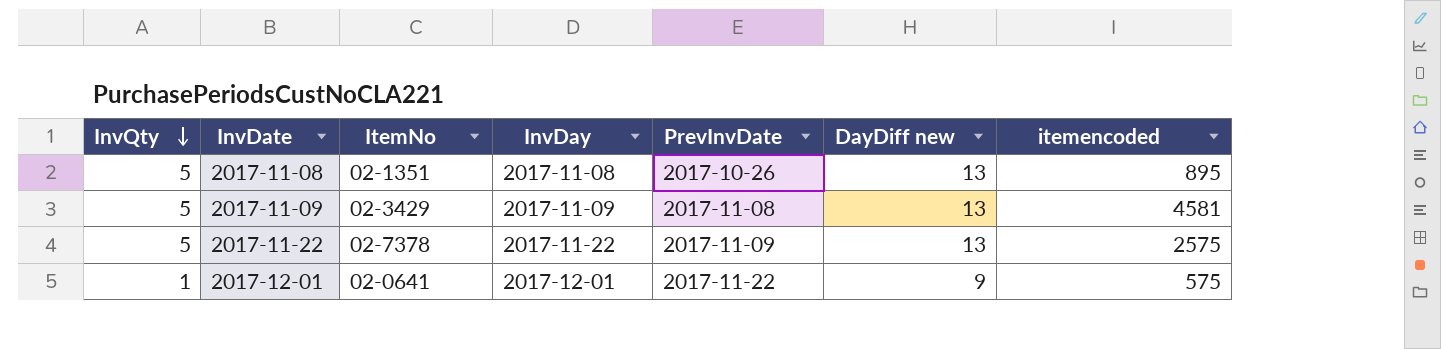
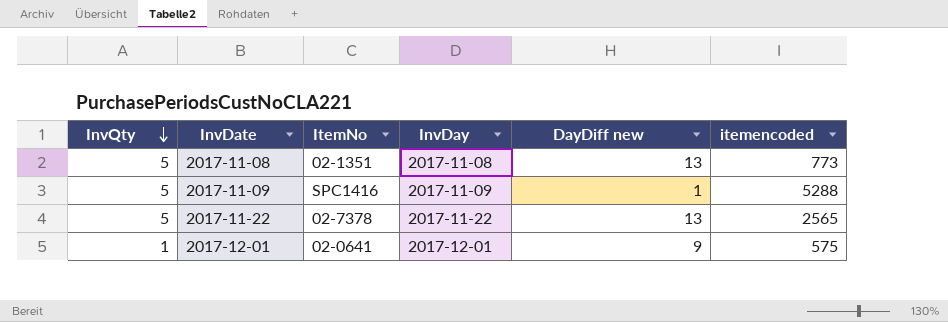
column PrevInvDate | position: 5 -> none
2017-11-08 | itemencoded: 895 -> 773
2017-11-09 | ItemNo: 02-3429 -> SPC1416
2017-11-09 | DayDiff new: 13 -> 1
2017-11-09 | itemencoded: 4581 -> 5288
2017-11-22 | itemencoded: 2575 -> 2565

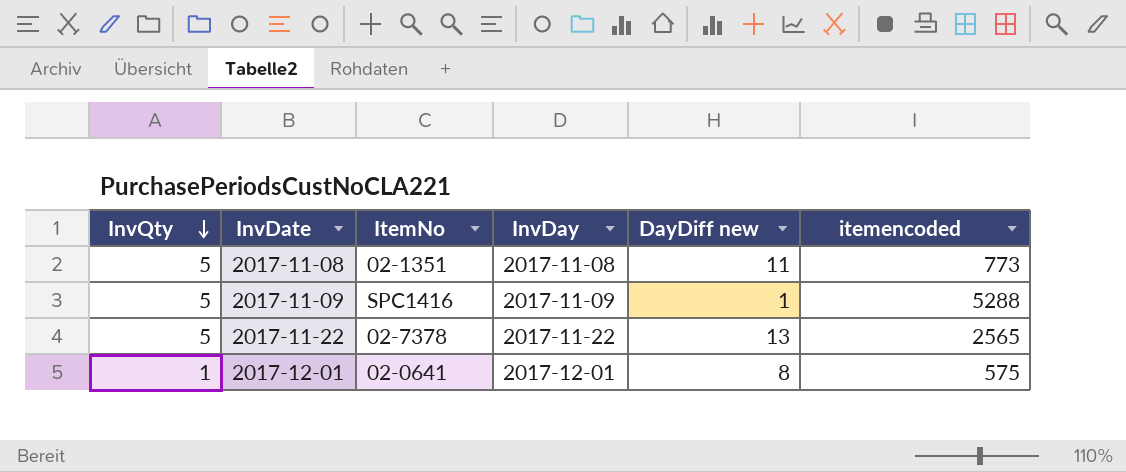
2017-11-08 | DayDiff new: 13 -> 11
2017-12-01 | DayDiff new: 9 -> 8

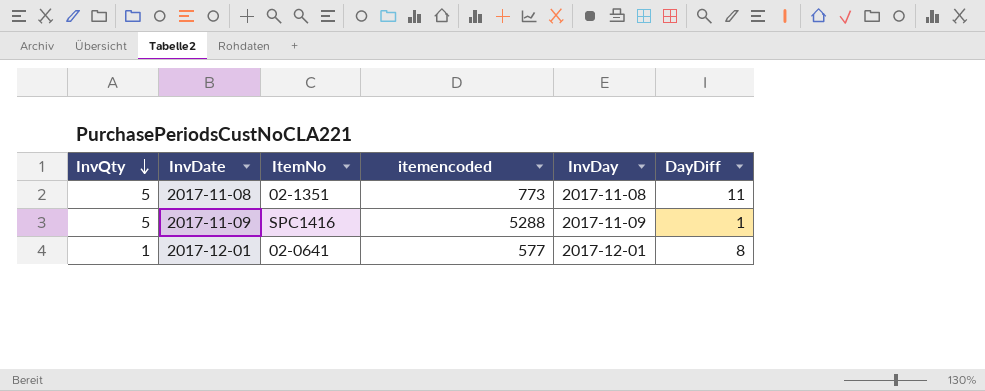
column itemencoded | position: 6 -> 4
column name: DayDiff new -> DayDiff
row 2017-11-22: 5 | 02-7378 | 2017-11-22 | 13 | 2565 -> none
2017-12-01 | itemencoded: 575 -> 577

